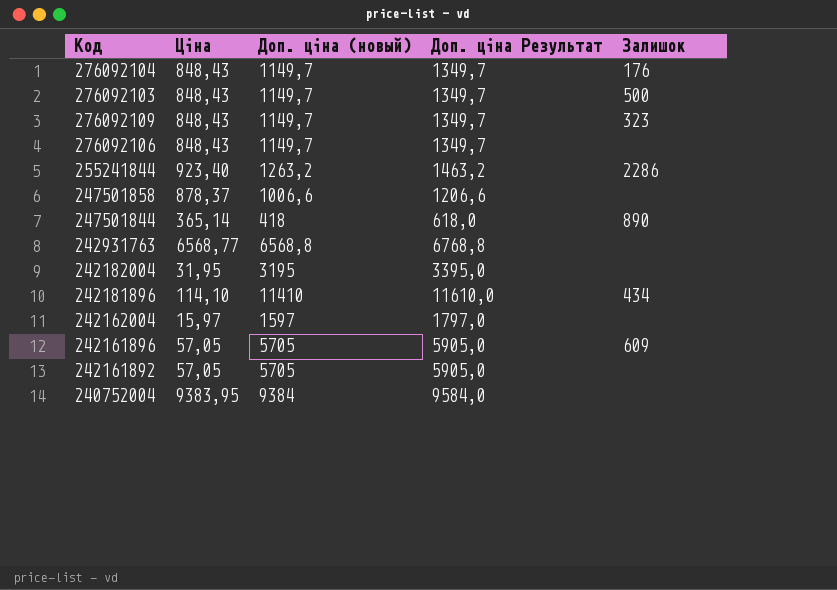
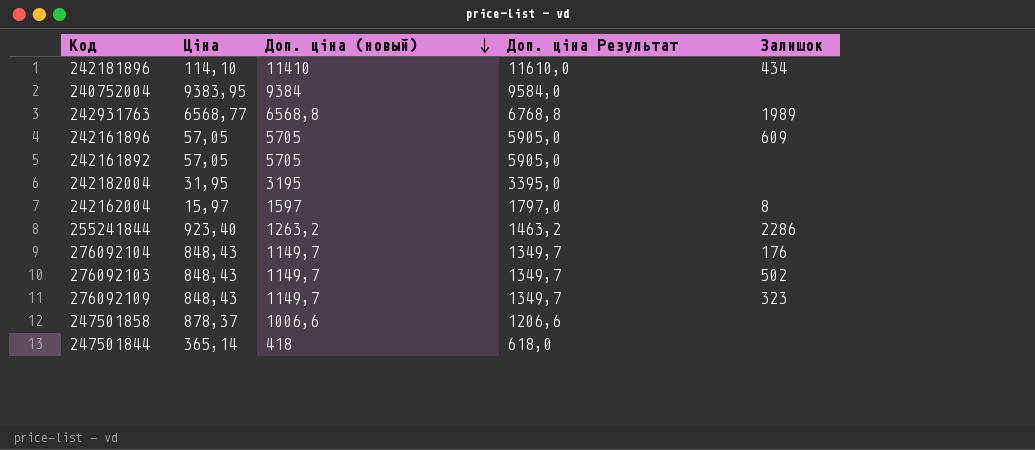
row order: none -> Доп. ціна (новый) descending
row 276092106: 848,43 | 1149,7 | 1349,7 | none -> none
242931763 | Залишок: none -> 1989
242162004 | Залишок: none -> 8
276092103 | Залишок: 500 -> 502
247501844 | Залишок: 890 -> none

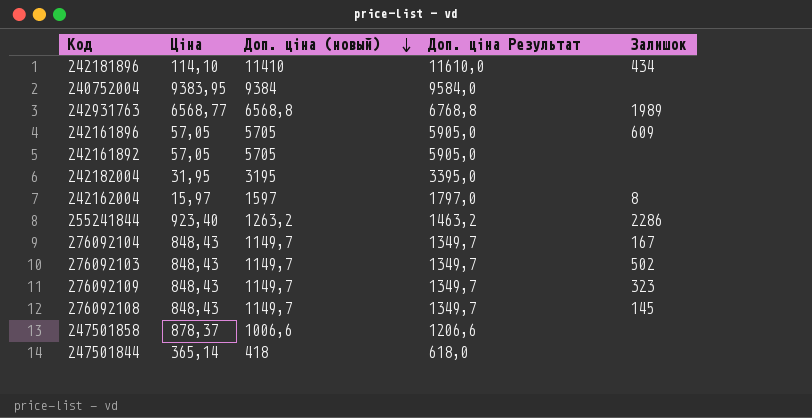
276092104 | Залишок: 176 -> 167
row 276092108: none -> 848,43 | 1149,7 | 1349,7 | 145

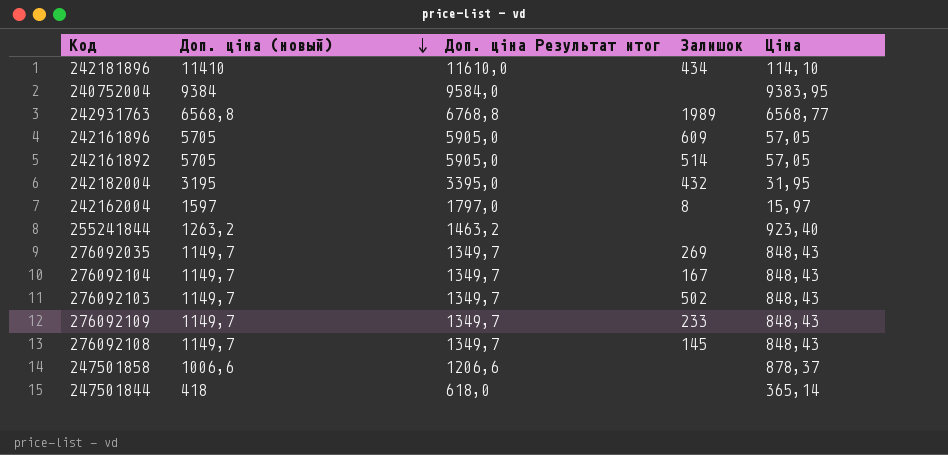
column name: Доп. ціна Результат -> Доп. ціна Результат итог
column Ціна | position: 2 -> 5
242161892 | Залишок: none -> 514
242182004 | Залишок: none -> 432
255241844 | Залишок: 2286 -> none
row 276092035: none -> 1149,7 | 1349,7 | 269 | 848,43
276092109 | Залишок: 323 -> 233

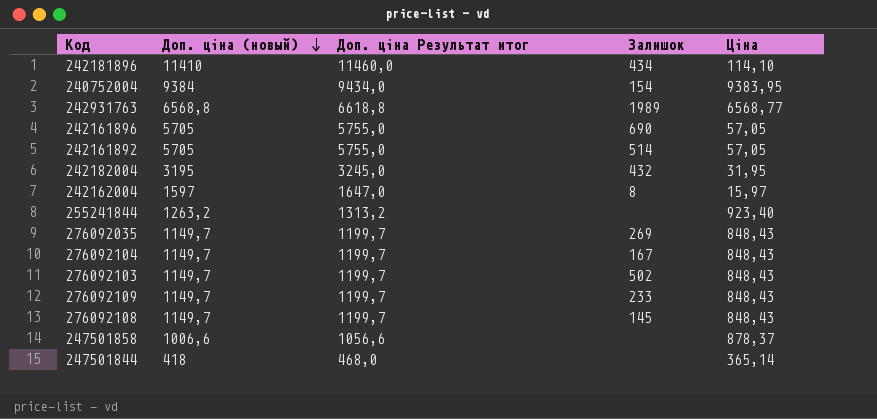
column Доп. ціна Результат итог | formula: [Доп. ціна (новый)] + 200 -> [Доп. ціна (новый)] + 50
240752004 | Залишок: none -> 154
242161896 | Залишок: 609 -> 690

